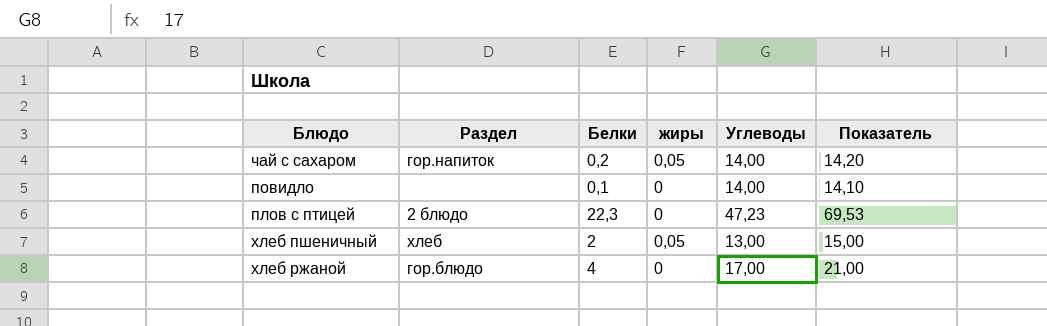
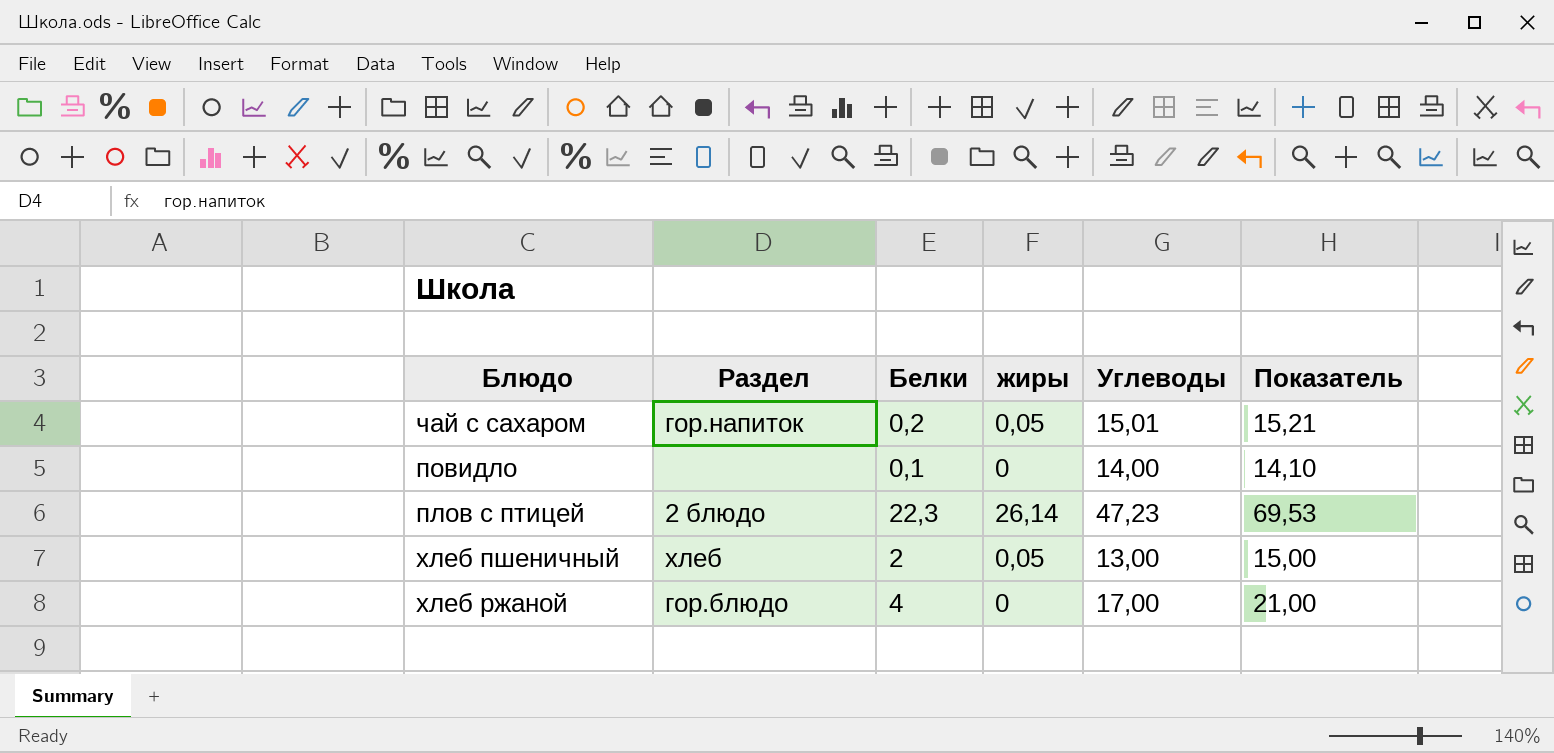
чай с сахаром | Углеводы: 14,00 -> 15,01
чай с сахаром | Показатель: 14,20 -> 15,21
плов с птицей | жиры: 0 -> 26,14

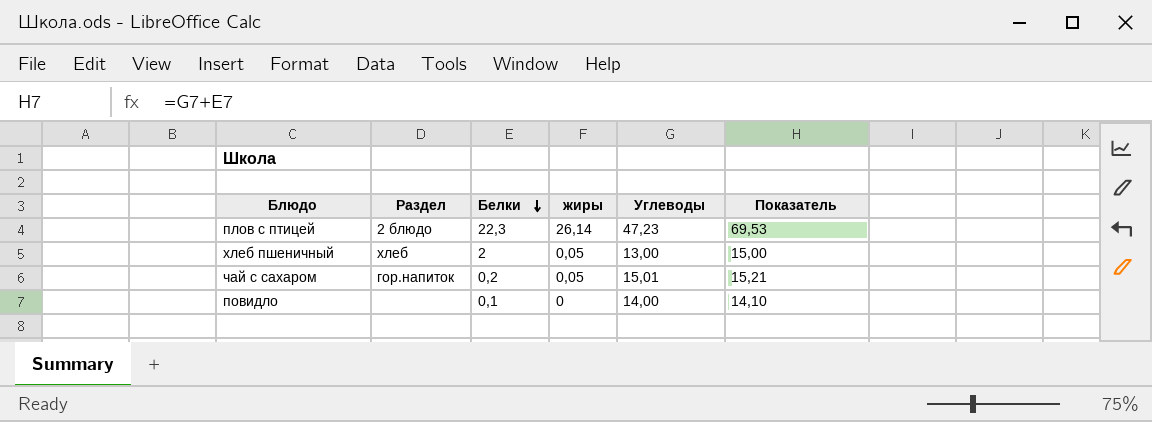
row order: none -> Белки descending
row хлеб ржаной: гор.блюдо | 4 | 0 | 17,00 | 21,00 -> none

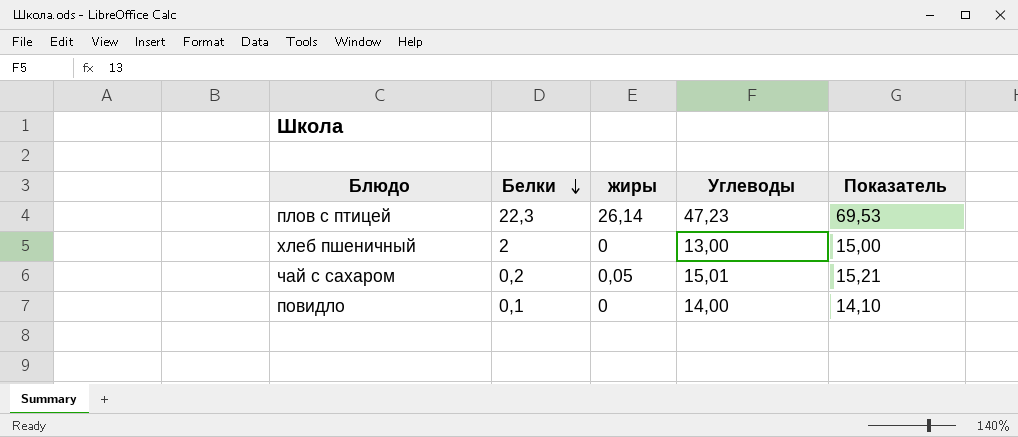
column Раздел | position: 2 -> none
хлеб пшеничный | жиры: 0,05 -> 0

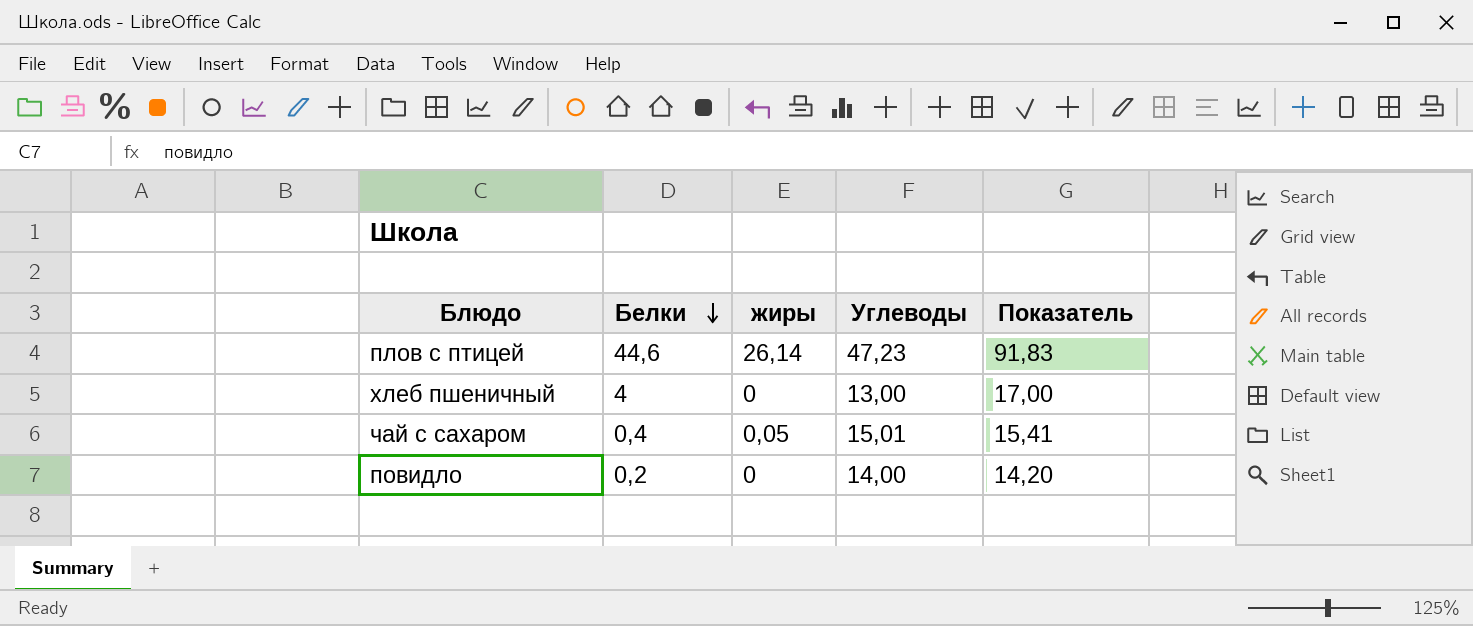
плов с птицей | Белки: 22,3 -> 44,6
плов с птицей | Показатель: 69,53 -> 91,83
хлеб пшеничный | Белки: 2 -> 4
хлеб пшеничный | Показатель: 15,00 -> 17,00
чай с сахаром | Белки: 0,2 -> 0,4
чай с сахаром | Показатель: 15,21 -> 15,41
повидло | Белки: 0,1 -> 0,2
повидло | Показатель: 14,10 -> 14,20

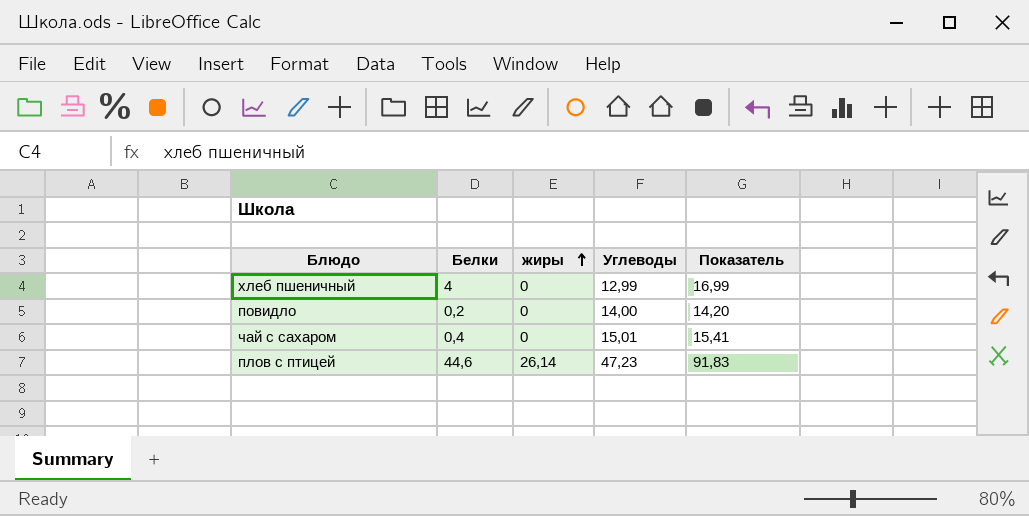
row order: Белки descending -> жиры ascending
хлеб пшеничный | Углеводы: 13,00 -> 12,99
хлеб пшеничный | Показатель: 17,00 -> 16,99
чай с сахаром | жиры: 0,05 -> 0

